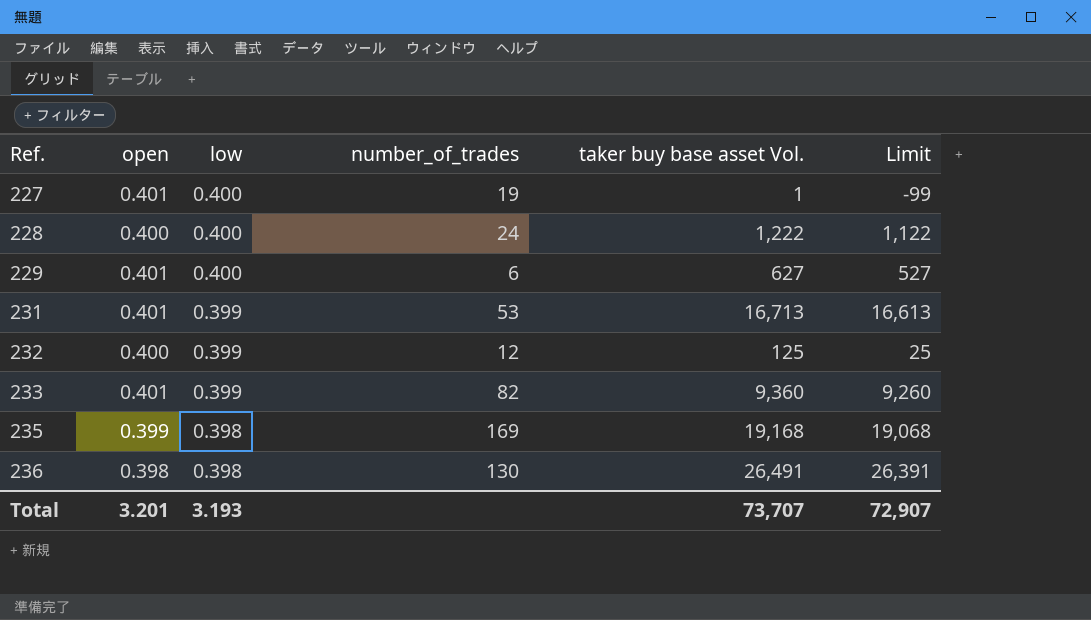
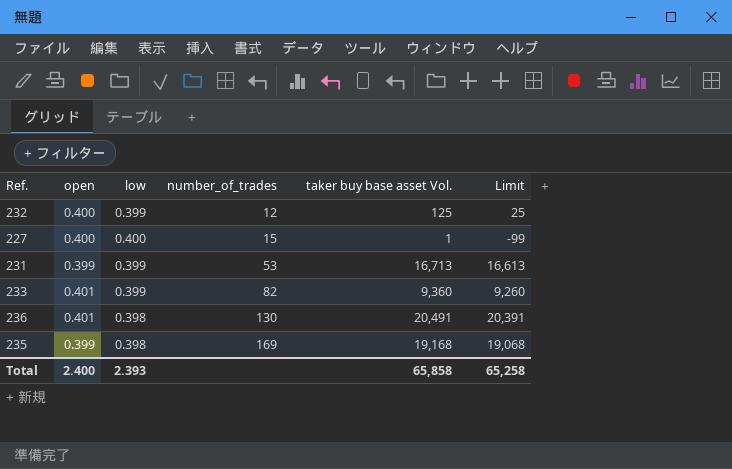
row order: Ref. ascending -> number_of_trades ascending
row 228: 0.400 | 0.400 | 24 | 1,222 | 1,122 -> none
row 229: 0.401 | 0.400 | 6 | 627 | 527 -> none
227 | open: 0.401 -> 0.400
227 | number_of_trades: 19 -> 15
231 | open: 0.401 -> 0.399
236 | open: 0.398 -> 0.401
236 | taker buy base asset Vol.: 26,491 -> 20,491
236 | Limit: 26,391 -> 20,391
Total | open: 3.201 -> 2.400
Total | low: 3.193 -> 2.393
Total | taker buy base asset Vol.: 73,707 -> 65,858
Total | Limit: 72,907 -> 65,258

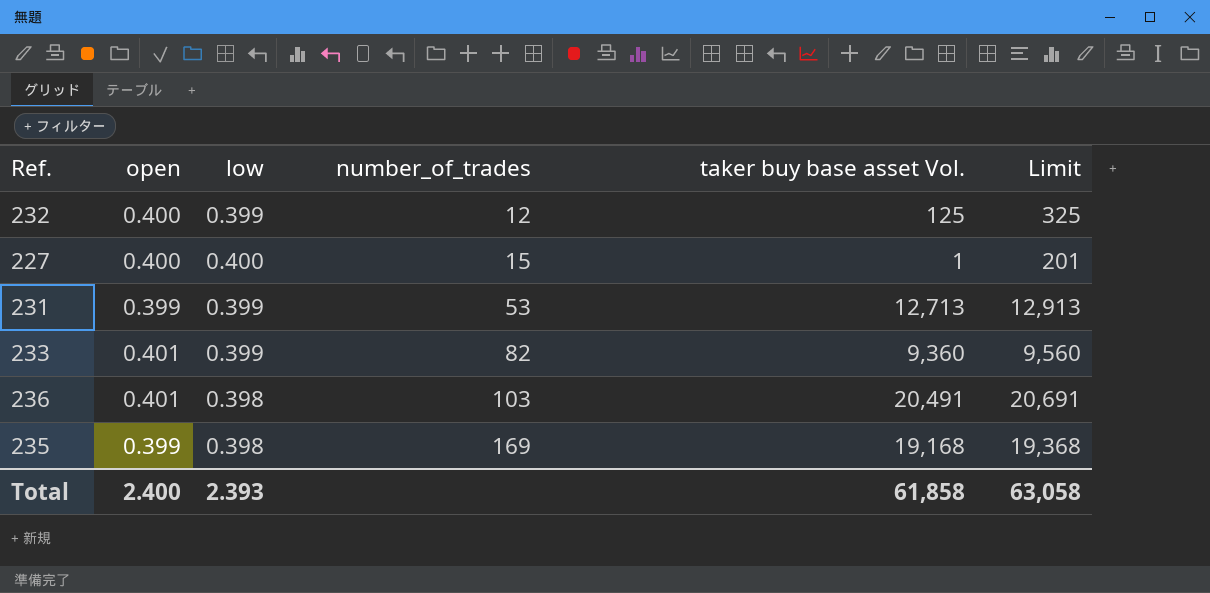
column Limit | formula: [taker buy base asset Vol.] - 100 -> [taker buy base asset Vol.] + 200
231 | taker buy base asset Vol.: 16,713 -> 12,713
236 | number_of_trades: 130 -> 103
Total | taker buy base asset Vol.: 65,858 -> 61,858
Total | Limit: 65,258 -> 63,058

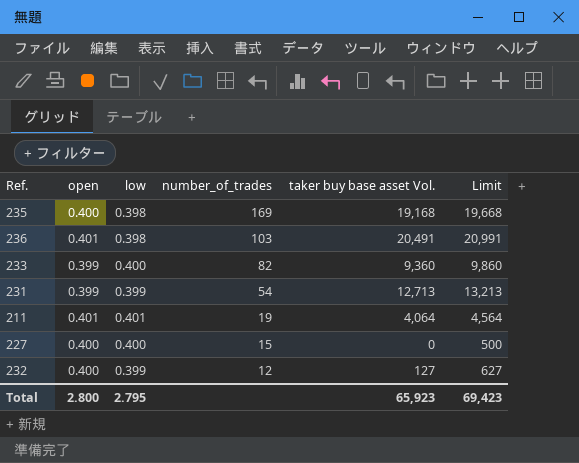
row order: number_of_trades ascending -> number_of_trades descending
column Limit | formula: [taker buy base asset Vol.] + 200 -> [taker buy base asset Vol.] + 500
235 | open: 0.399 -> 0.400
233 | open: 0.401 -> 0.399
233 | low: 0.399 -> 0.400
231 | number_of_trades: 53 -> 54
row 211: none -> 0.401 | 0.401 | 19 | 4,064 | 4,564
227 | taker buy base asset Vol.: 1 -> 0
232 | taker buy base asset Vol.: 125 -> 127
Total | open: 2.400 -> 2.800
Total | low: 2.393 -> 2.795
Total | taker buy base asset Vol.: 61,858 -> 65,923
Total | Limit: 63,058 -> 69,423

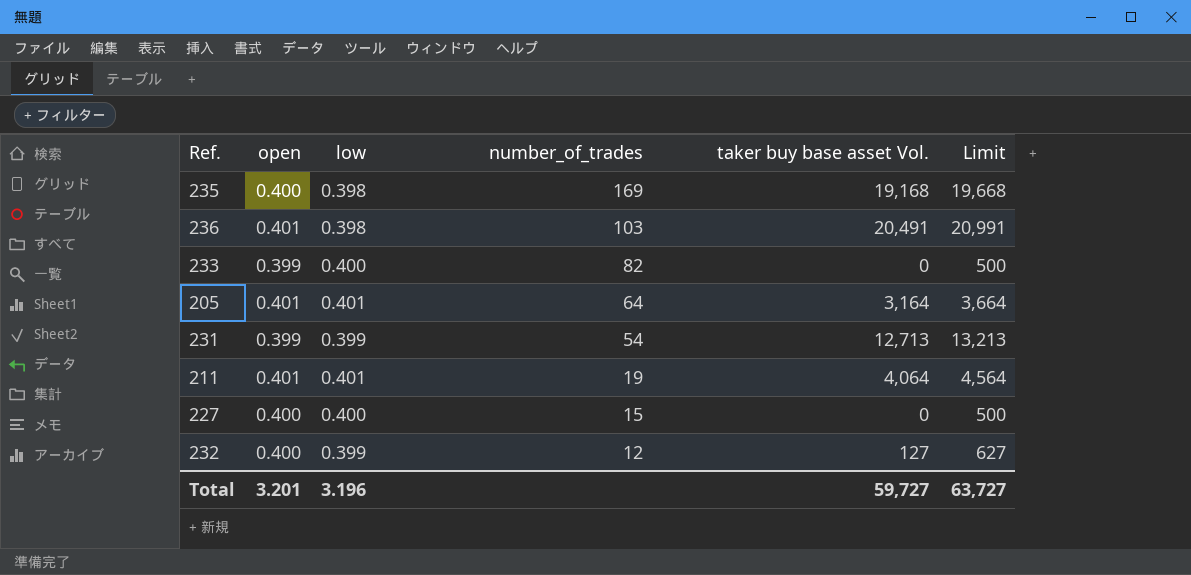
233 | taker buy base asset Vol.: 9,360 -> 0
233 | Limit: 9,860 -> 500
row 205: none -> 0.401 | 0.401 | 64 | 3,164 | 3,664
Total | open: 2.800 -> 3.201
Total | low: 2.795 -> 3.196
Total | taker buy base asset Vol.: 65,923 -> 59,727
Total | Limit: 69,423 -> 63,727

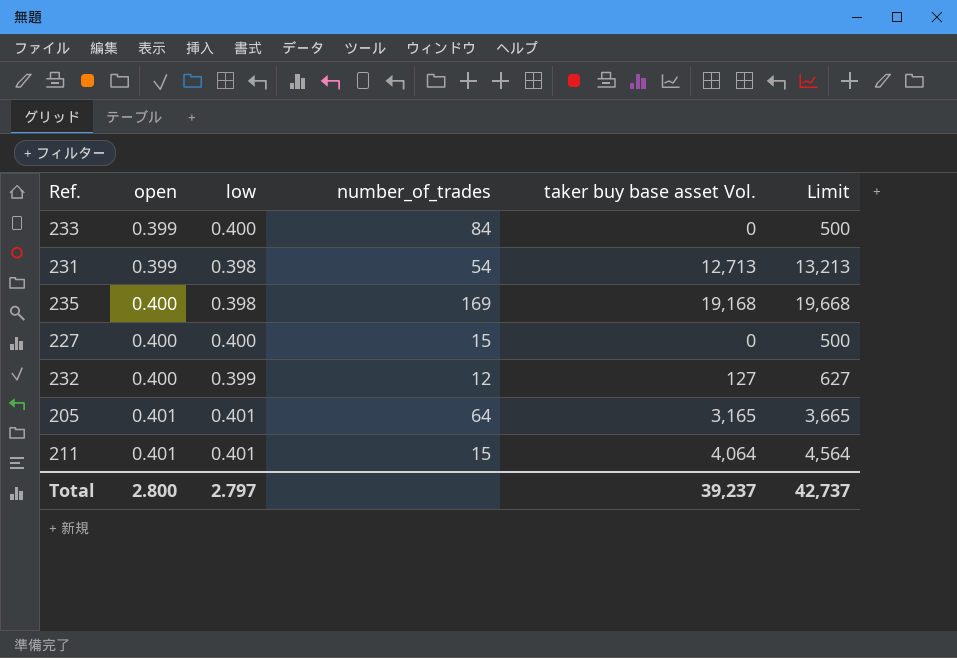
row order: number_of_trades descending -> open ascending
row 236: 0.401 | 0.398 | 103 | 20,491 | 20,991 -> none
233 | number_of_trades: 82 -> 84
231 | low: 0.399 -> 0.398
205 | taker buy base asset Vol.: 3,164 -> 3,165
205 | Limit: 3,664 -> 3,665
211 | number_of_trades: 19 -> 15
Total | open: 3.201 -> 2.800
Total | low: 3.196 -> 2.797
Total | taker buy base asset Vol.: 59,727 -> 39,237
Total | Limit: 63,727 -> 42,737

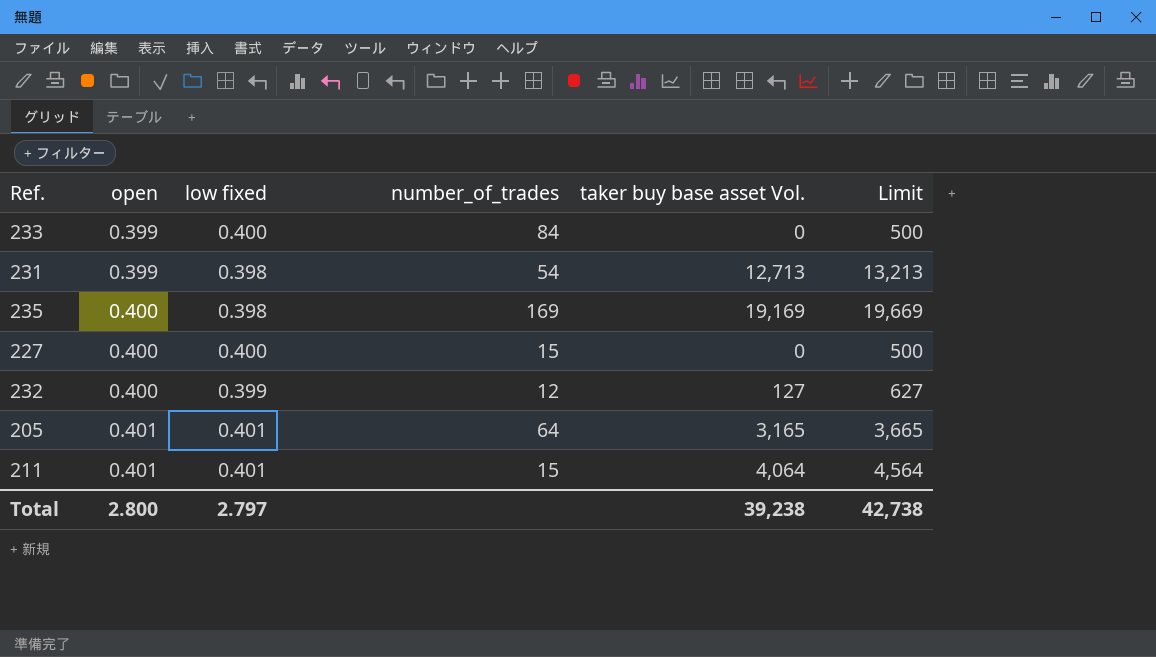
column name: low -> low fixed
235 | taker buy base asset Vol.: 19,168 -> 19,169
235 | Limit: 19,668 -> 19,669
Total | taker buy base asset Vol.: 39,237 -> 39,238
Total | Limit: 42,737 -> 42,738

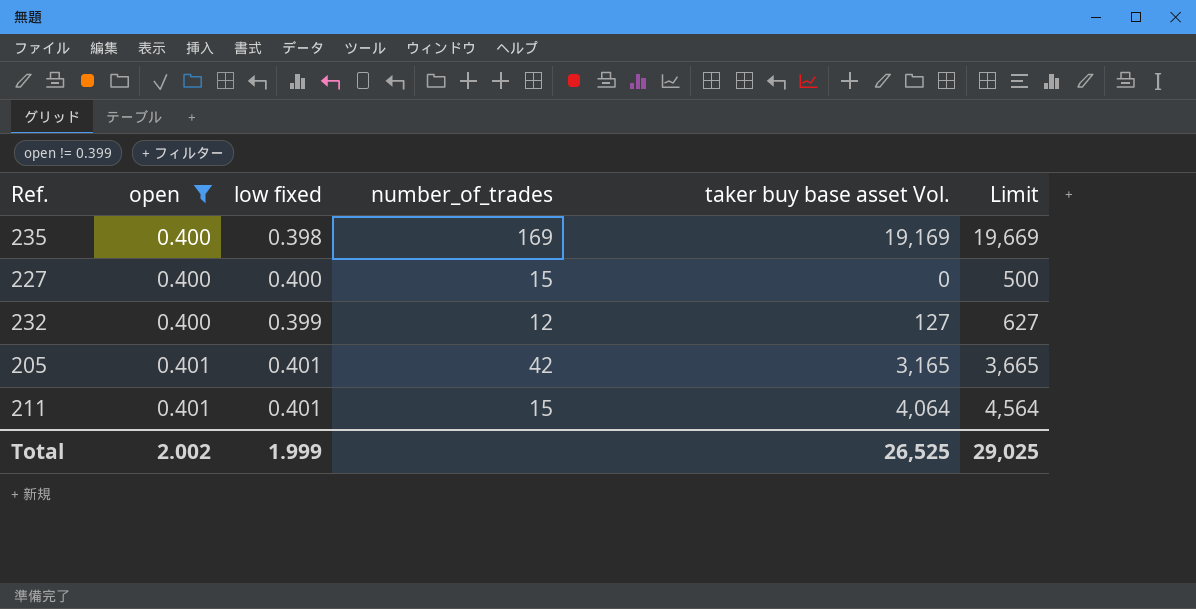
filter: none -> open != 0.399
205 | number_of_trades: 64 -> 42
Total | open: 2.800 -> 2.002
Total | low fixed: 2.797 -> 1.999
Total | taker buy base asset Vol.: 39,238 -> 26,525
Total | Limit: 42,738 -> 29,025

